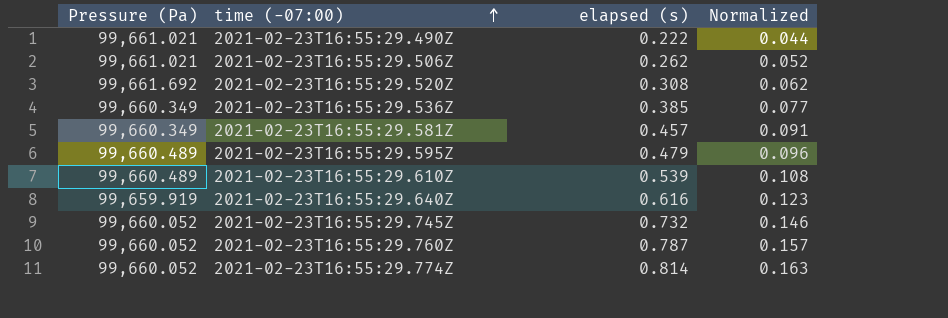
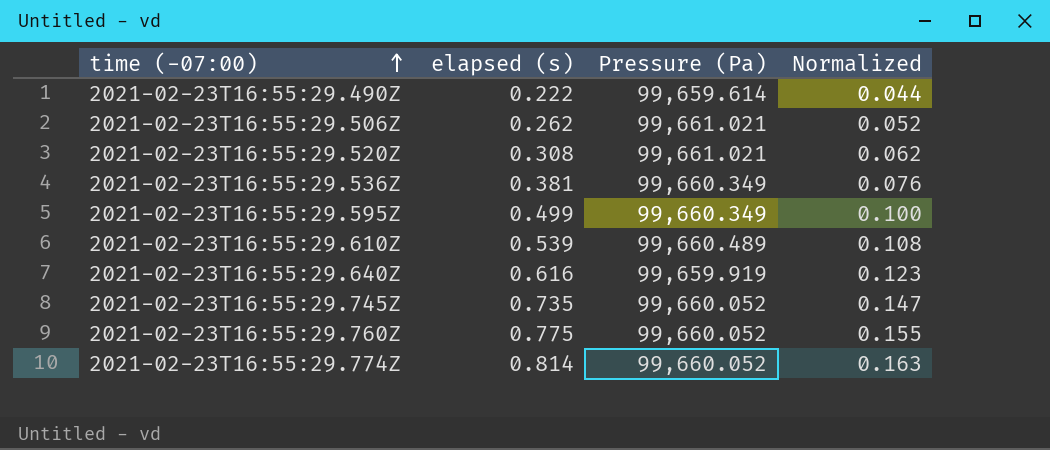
column Pressure (Pa) | position: 1 -> 3
row 2021-02-23T16:55:29.581Z: 99,660.349 | 0.457 | 0.091 -> none
2021-02-23T16:55:29.490Z | Pressure (Pa): 99,661.021 -> 99,659.614
2021-02-23T16:55:29.520Z | Pressure (Pa): 99,661.692 -> 99,661.021
2021-02-23T16:55:29.536Z | elapsed (s): 0.385 -> 0.381
2021-02-23T16:55:29.536Z | Normalized: 0.077 -> 0.076
2021-02-23T16:55:29.595Z | elapsed (s): 0.479 -> 0.499
2021-02-23T16:55:29.595Z | Pressure (Pa): 99,660.489 -> 99,660.349
2021-02-23T16:55:29.595Z | Normalized: 0.096 -> 0.100
2021-02-23T16:55:29.745Z | elapsed (s): 0.732 -> 0.735
2021-02-23T16:55:29.745Z | Normalized: 0.146 -> 0.147
2021-02-23T16:55:29.760Z | elapsed (s): 0.787 -> 0.775
2021-02-23T16:55:29.760Z | Normalized: 0.157 -> 0.155

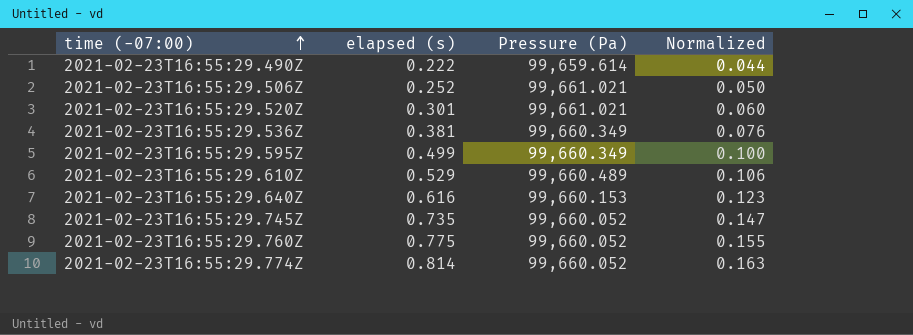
2021-02-23T16:55:29.506Z | elapsed (s): 0.262 -> 0.252
2021-02-23T16:55:29.506Z | Normalized: 0.052 -> 0.050
2021-02-23T16:55:29.520Z | elapsed (s): 0.308 -> 0.301
2021-02-23T16:55:29.520Z | Normalized: 0.062 -> 0.060
2021-02-23T16:55:29.610Z | elapsed (s): 0.539 -> 0.529
2021-02-23T16:55:29.610Z | Normalized: 0.108 -> 0.106
2021-02-23T16:55:29.640Z | Pressure (Pa): 99,659.919 -> 99,660.153

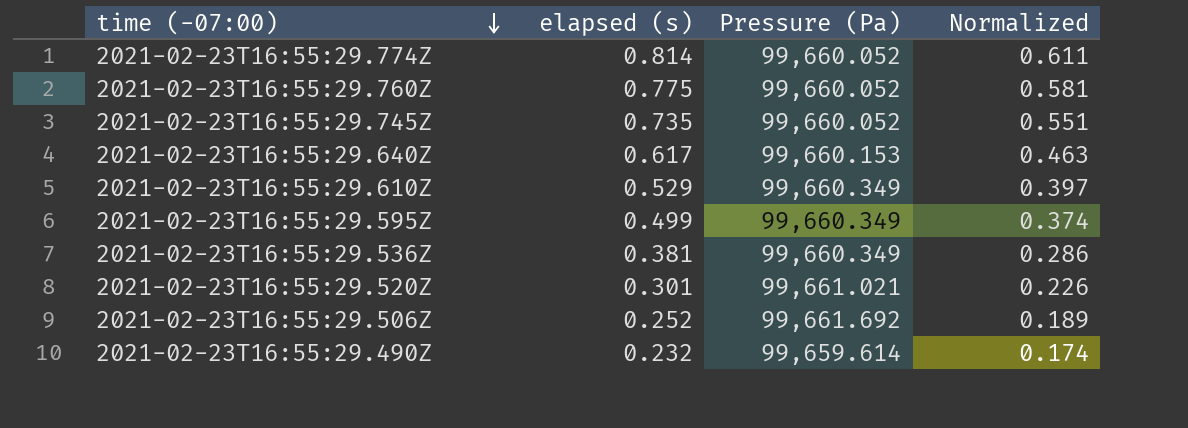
row order: time (-07:00) ascending -> time (-07:00) descending
column Normalized | formula: [elapsed (s)] * 0.2 -> [elapsed (s)] * 0.75
2021-02-23T16:55:29.640Z | elapsed (s): 0.616 -> 0.617
2021-02-23T16:55:29.610Z | Pressure (Pa): 99,660.489 -> 99,660.349
2021-02-23T16:55:29.506Z | Pressure (Pa): 99,661.021 -> 99,661.692
2021-02-23T16:55:29.490Z | elapsed (s): 0.222 -> 0.232

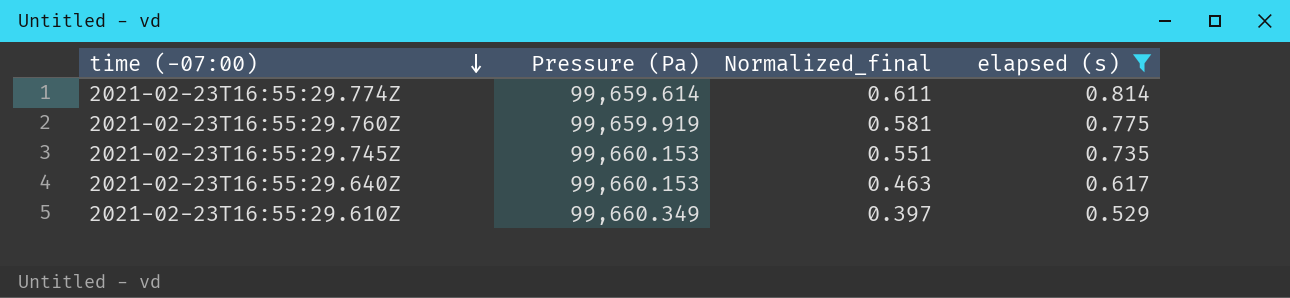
filter: none -> elapsed (s) >= 0.529
column name: Normalized -> Normalized_final
column elapsed (s) | position: 2 -> 4
2021-02-23T16:55:29.774Z | Pressure (Pa): 99,660.052 -> 99,659.614
2021-02-23T16:55:29.760Z | Pressure (Pa): 99,660.052 -> 99,659.919
2021-02-23T16:55:29.745Z | Pressure (Pa): 99,660.052 -> 99,660.153

